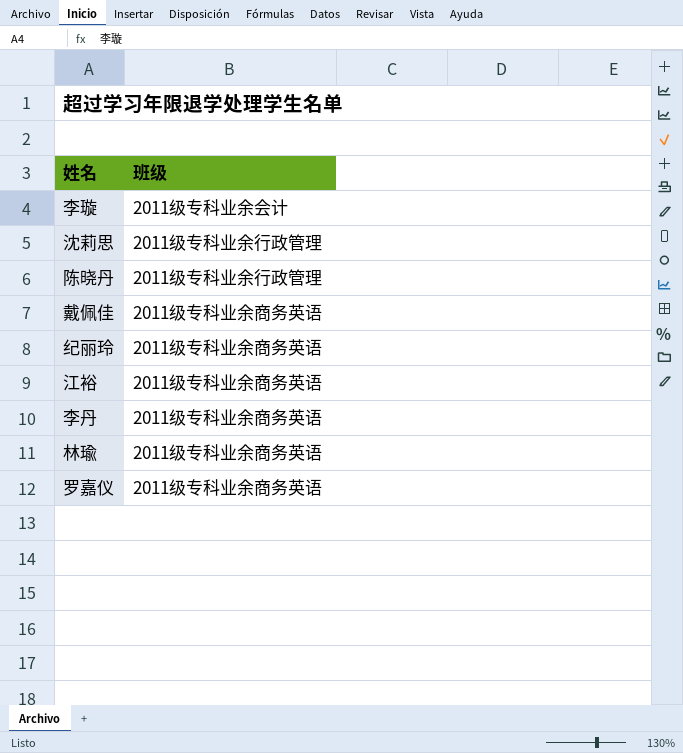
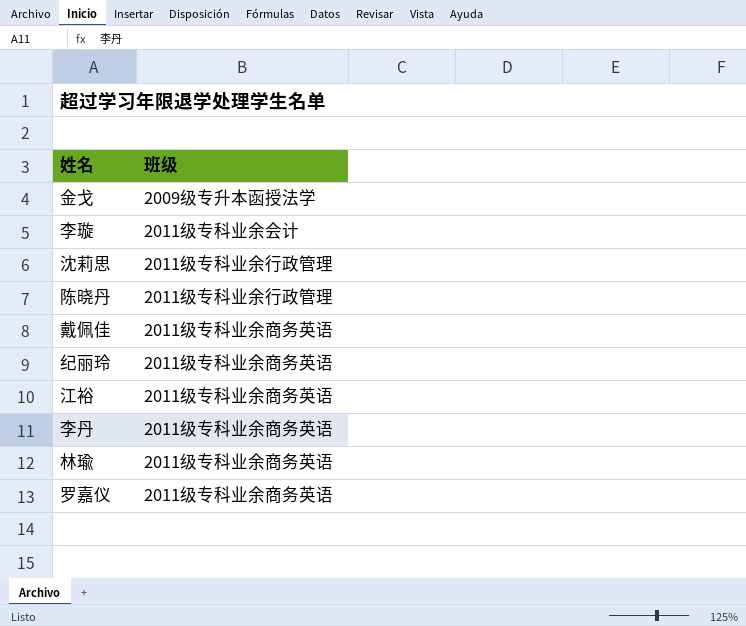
row 金戈: none -> 2009级专升本函授法学

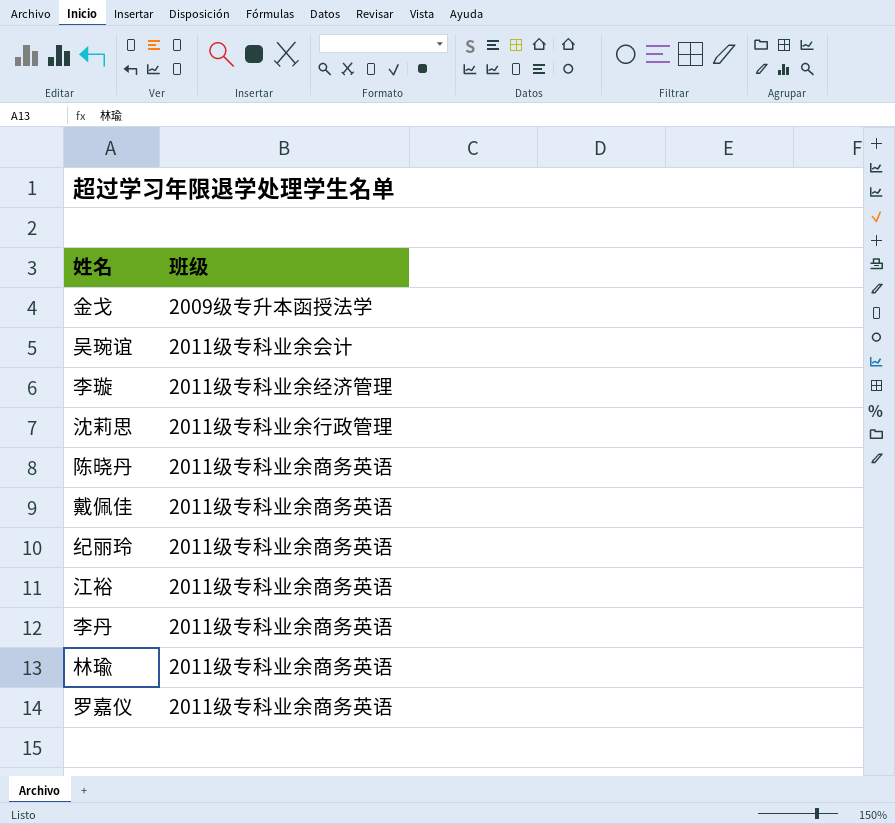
row 吴琬谊: none -> 2011级专科业余会计
李璇 | 班级: 2011级专科业余会计 -> 2011级专科业余经济管理
陈晓丹 | 班级: 2011级专科业余行政管理 -> 2011级专科业余商务英语

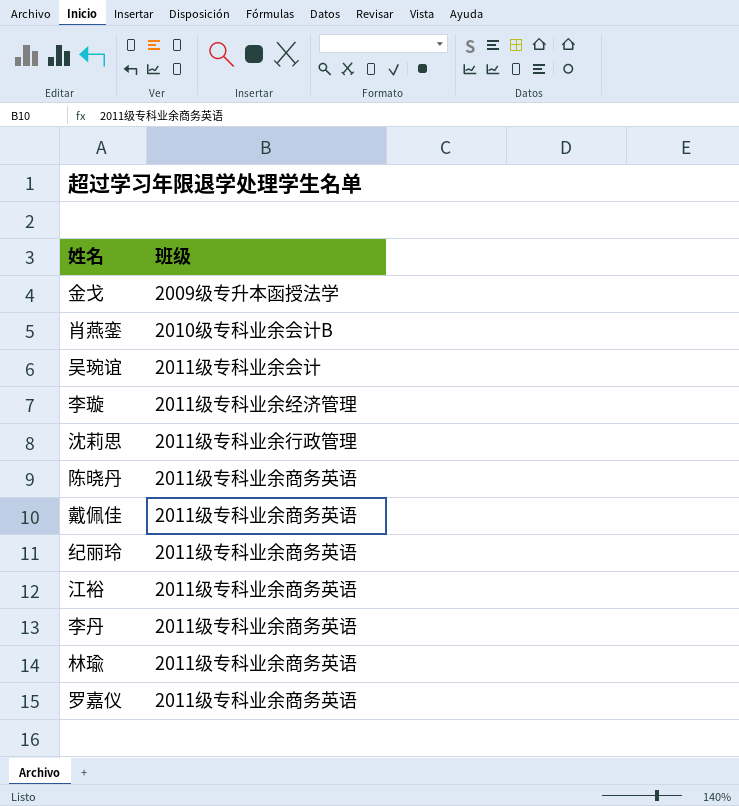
row 肖燕銮: none -> 2010级专科业余会计B

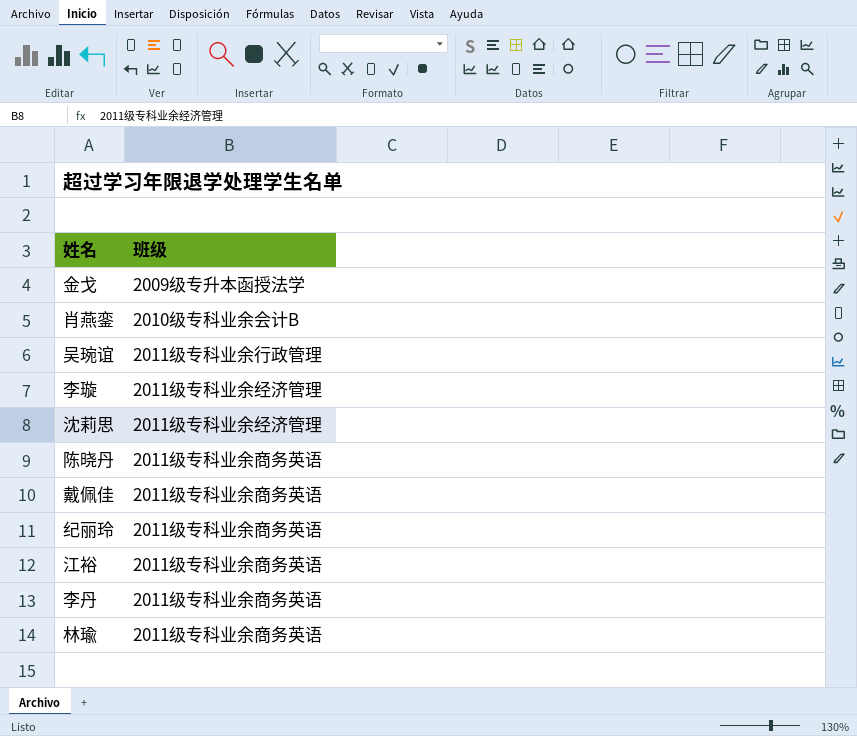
row 罗嘉仪: 2011级专科业余商务英语 -> none
吴琬谊 | 班级: 2011级专科业余会计 -> 2011级专科业余行政管理
沈莉思 | 班级: 2011级专科业余行政管理 -> 2011级专科业余经济管理

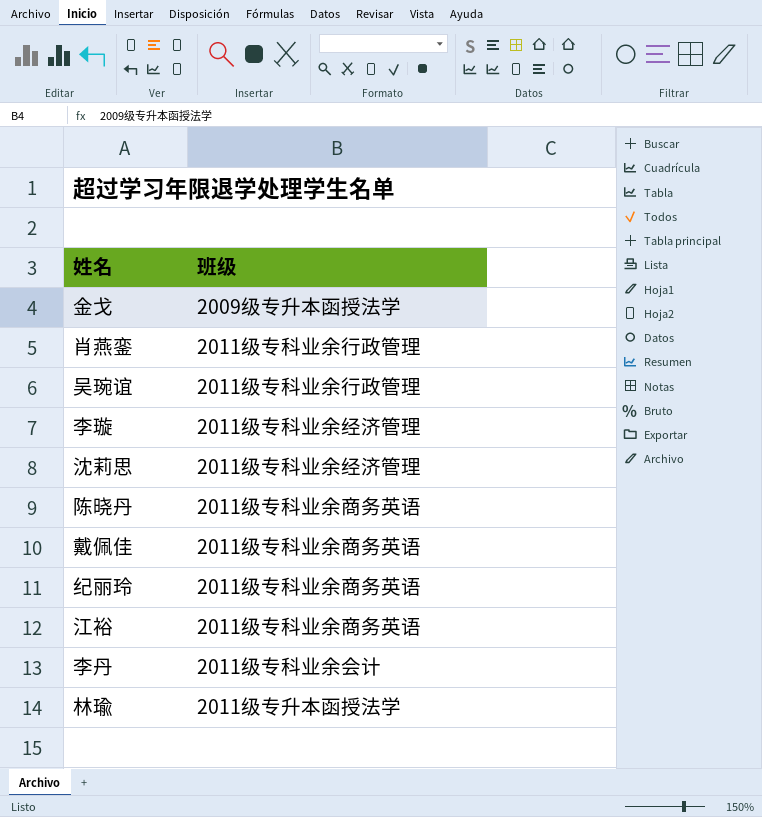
肖燕銮 | 班级: 2010级专科业余会计B -> 2011级专科业余行政管理
李丹 | 班级: 2011级专科业余商务英语 -> 2011级专科业余会计
林瑜 | 班级: 2011级专科业余商务英语 -> 2011级专升本函授法学

